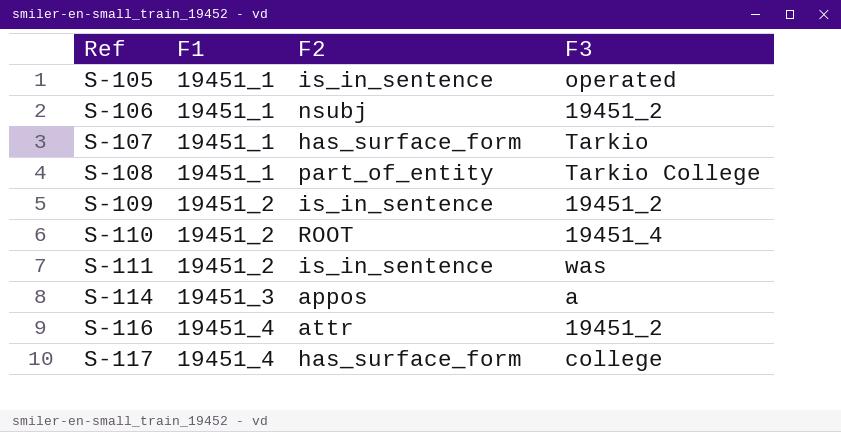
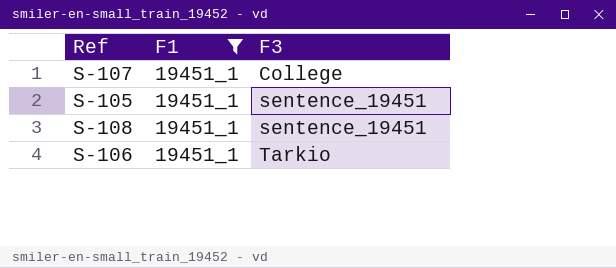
filter: none -> F1 = 19451_1
row order: Ref ascending -> F3 ascending
column F2 | position: 3 -> none
S-107 | F3: Tarkio -> College
S-105 | F3: operated -> sentence_19451
S-108 | F3: Tarkio College -> sentence_19451
S-106 | F3: 19451_2 -> Tarkio

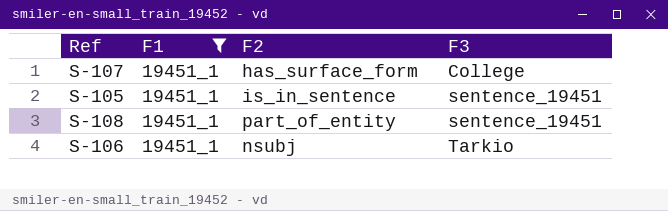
column F2 | position: none -> 3

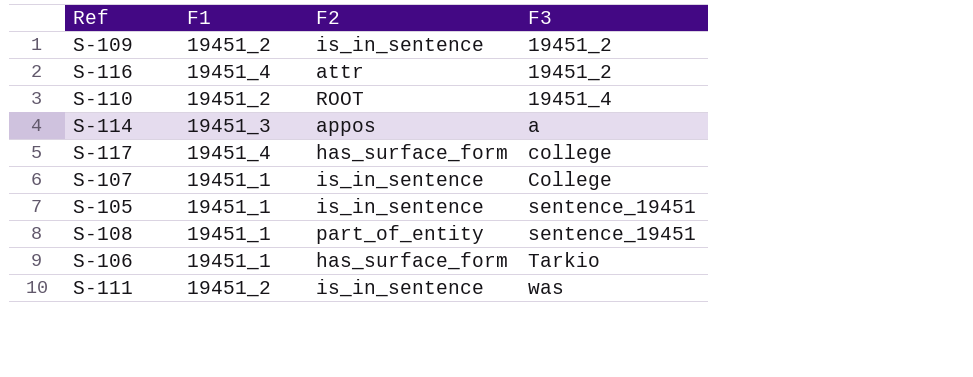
filter: F1 = 19451_1 -> none
S-107 | F2: has_surface_form -> is_in_sentence
S-106 | F2: nsubj -> has_surface_form

